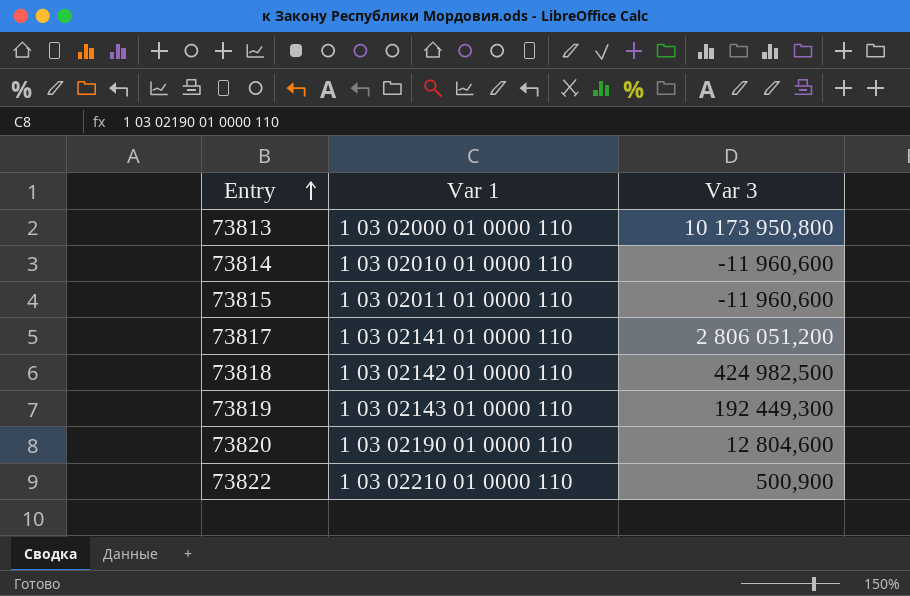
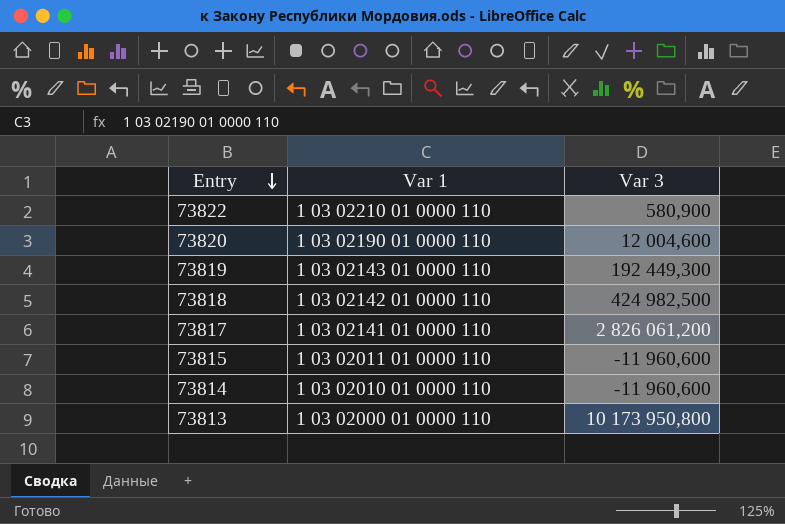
row order: Entry ascending -> Entry descending
73822 | Var 3: 500,900 -> 580,900
73820 | Var 3: 12 804,600 -> 12 004,600
73817 | Var 3: 2 806 051,200 -> 2 826 061,200

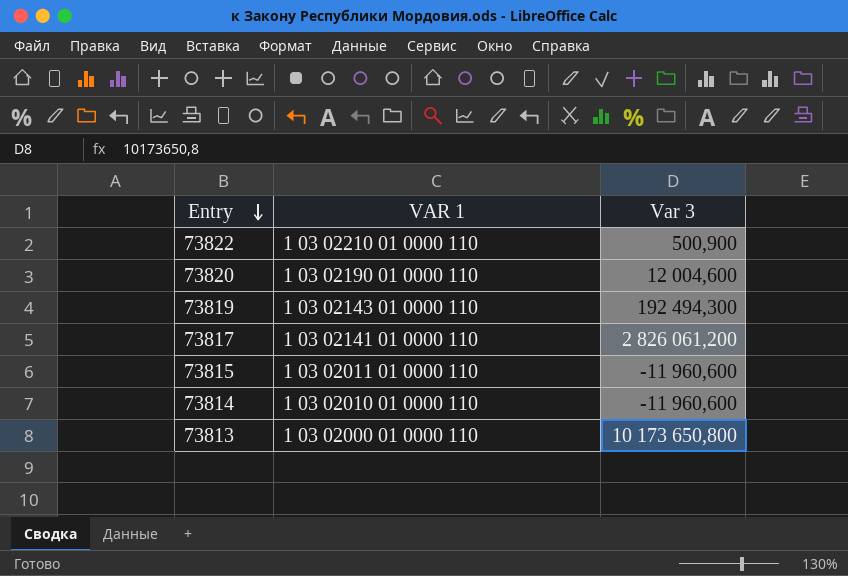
column name: Var 1 -> VAR 1
row 73818: 1 03 02142 01 0000 110 | 424 982,500 -> none
73822 | Var 3: 580,900 -> 500,900
73819 | Var 3: 192 449,300 -> 192 494,300
73813 | Var 3: 10 173 950,800 -> 10 173 650,800

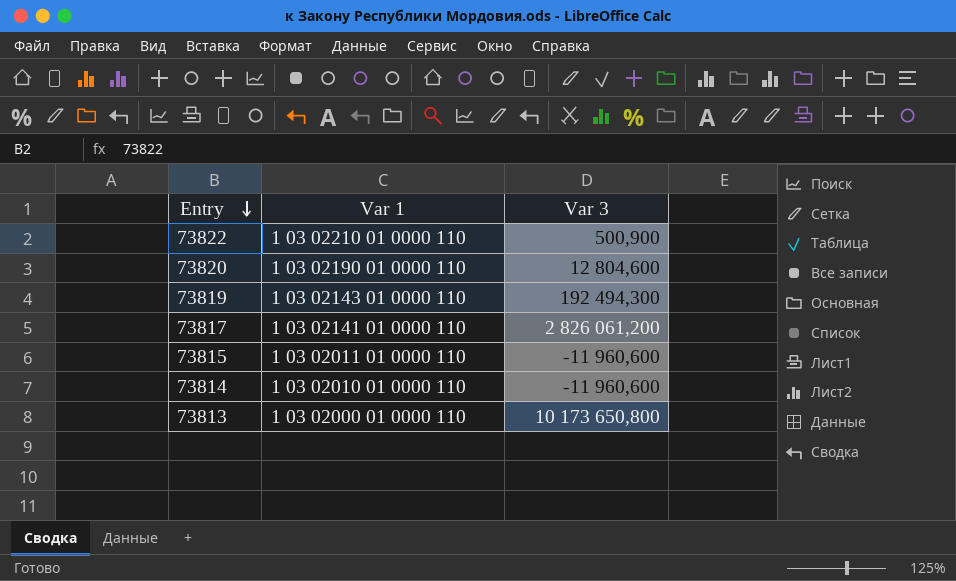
column name: VAR 1 -> Var 1
73820 | Var 3: 12 004,600 -> 12 804,600

